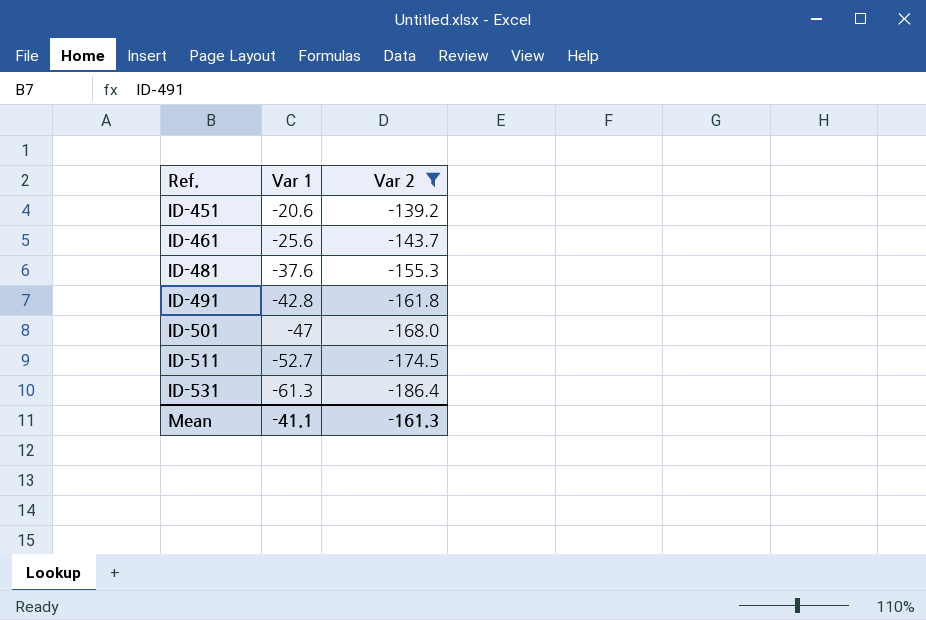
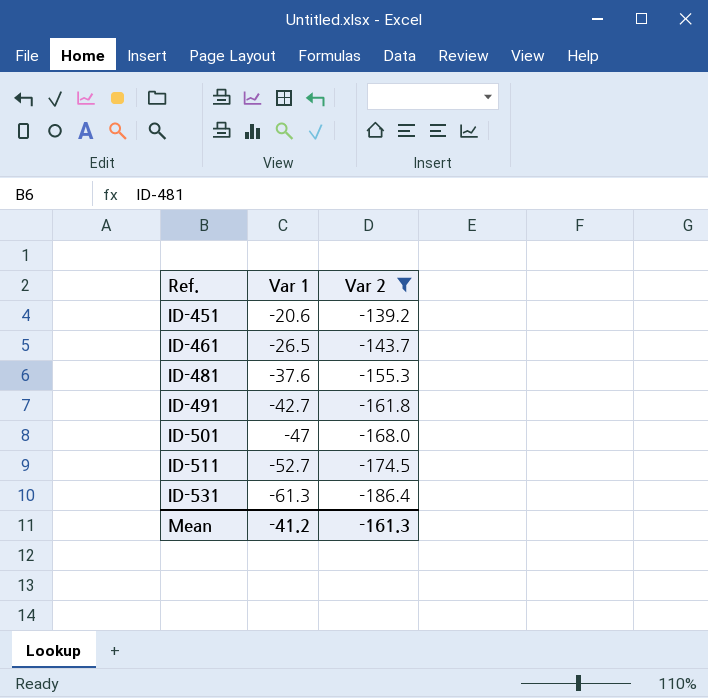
ID-461 | Var 1: -25.6 -> -26.5
ID-491 | Var 1: -42.8 -> -42.7
Mean | Var 1: -41.1 -> -41.2

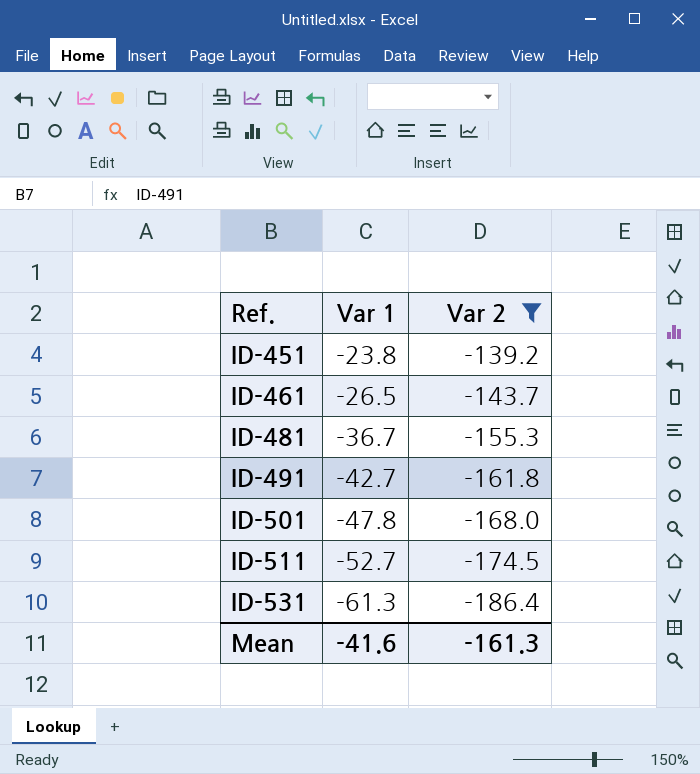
ID-451 | Var 1: -20.6 -> -23.8
ID-481 | Var 1: -37.6 -> -36.7
ID-501 | Var 1: -47 -> -47.8
Mean | Var 1: -41.2 -> -41.6

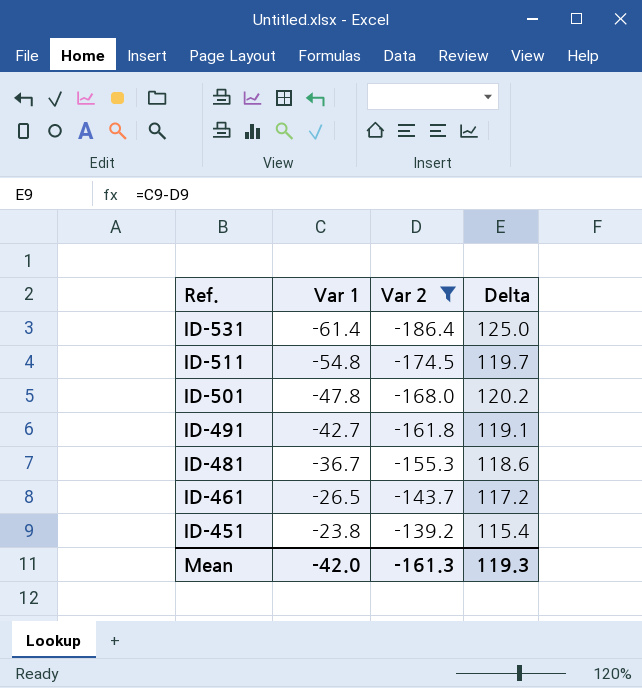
row order: Ref. ascending -> Ref. descending
column Delta | formula: none -> [Var 1] - [Var 2]
ID-531 | Var 1: -61.3 -> -61.4
ID-511 | Var 1: -52.7 -> -54.8
Mean | Var 1: -41.6 -> -42.0

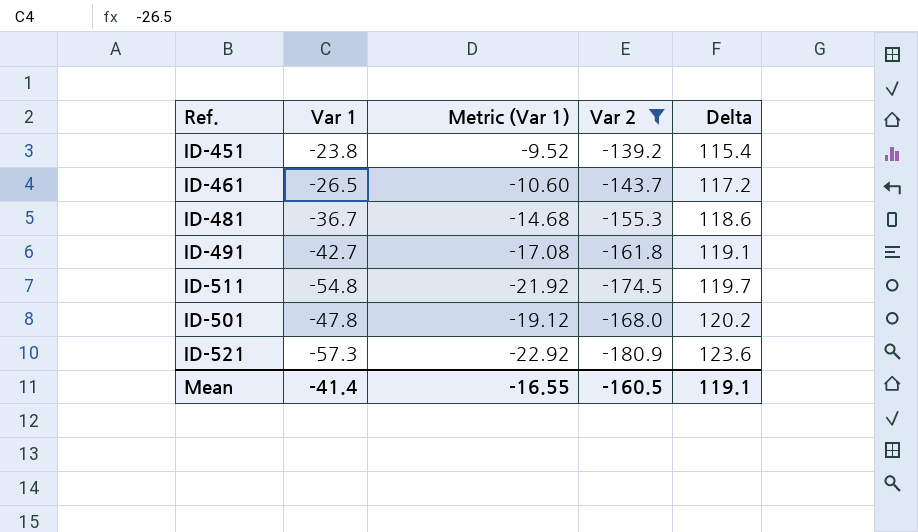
row order: Ref. descending -> Delta ascending
column Metric (Var 1) | formula: none -> [Var 1] * 0.4
row ID-531: -61.4 | -186.4 | 125.0 -> none
row ID-521: none -> -57.3 | -22.92 | -180.9 | 123.6
Mean | Var 1: -42.0 -> -41.4
Mean | Var 2: -161.3 -> -160.5
Mean | Delta: 119.3 -> 119.1

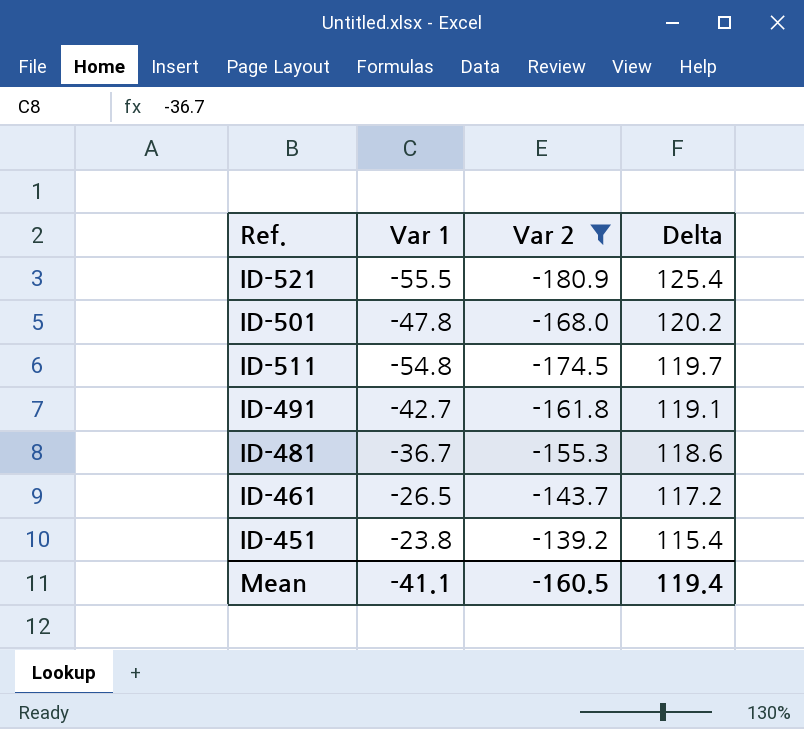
row order: Delta ascending -> Delta descending
column Metric (Var 1) | formula: [Var 1] * 0.4 -> none
ID-521 | Var 1: -57.3 -> -55.5
ID-521 | Delta: 123.6 -> 125.4
Mean | Var 1: -41.4 -> -41.1
Mean | Delta: 119.1 -> 119.4

